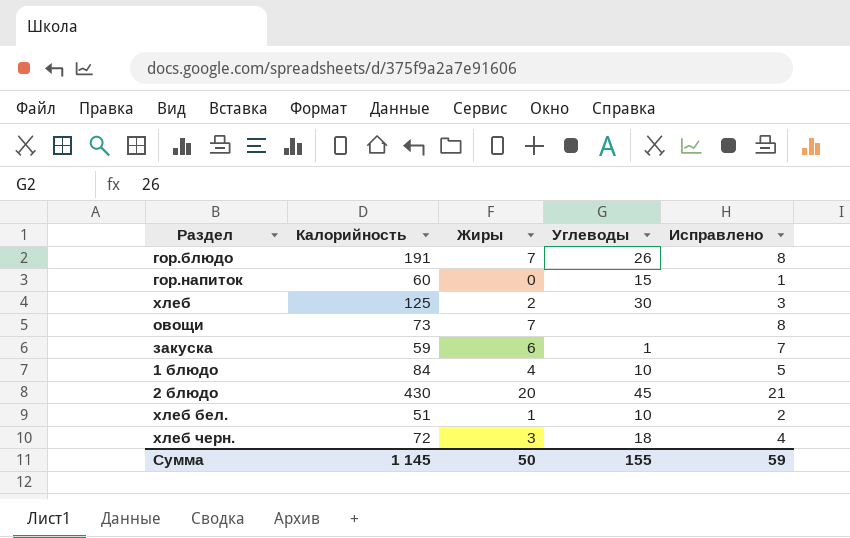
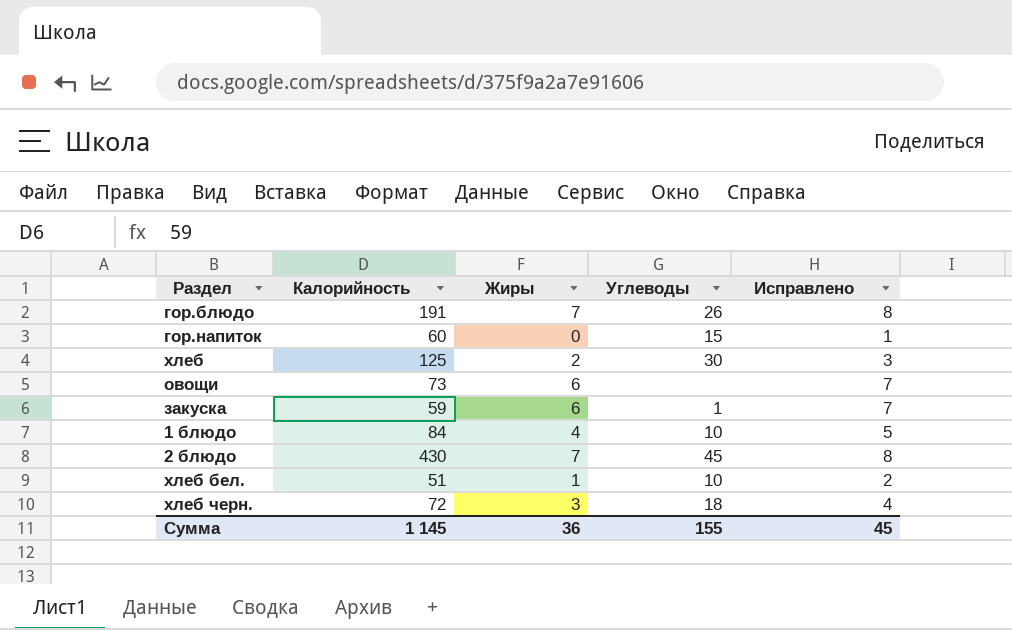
овощи | Жиры: 7 -> 6
овощи | Исправлено: 8 -> 7
2 блюдо | Жиры: 20 -> 7
2 блюдо | Исправлено: 21 -> 8
Сумма | Жиры: 50 -> 36
Сумма | Исправлено: 59 -> 45

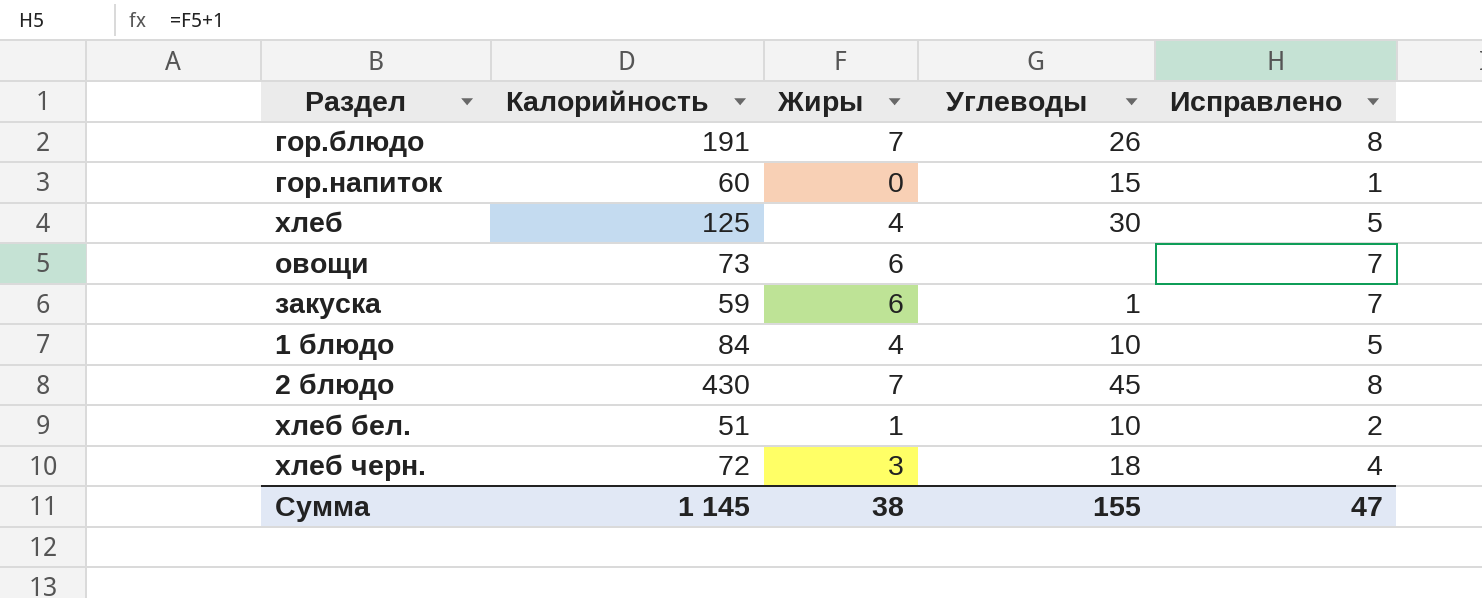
хлеб | Жиры: 2 -> 4
хлеб | Исправлено: 3 -> 5
Сумма | Жиры: 36 -> 38
Сумма | Исправлено: 45 -> 47

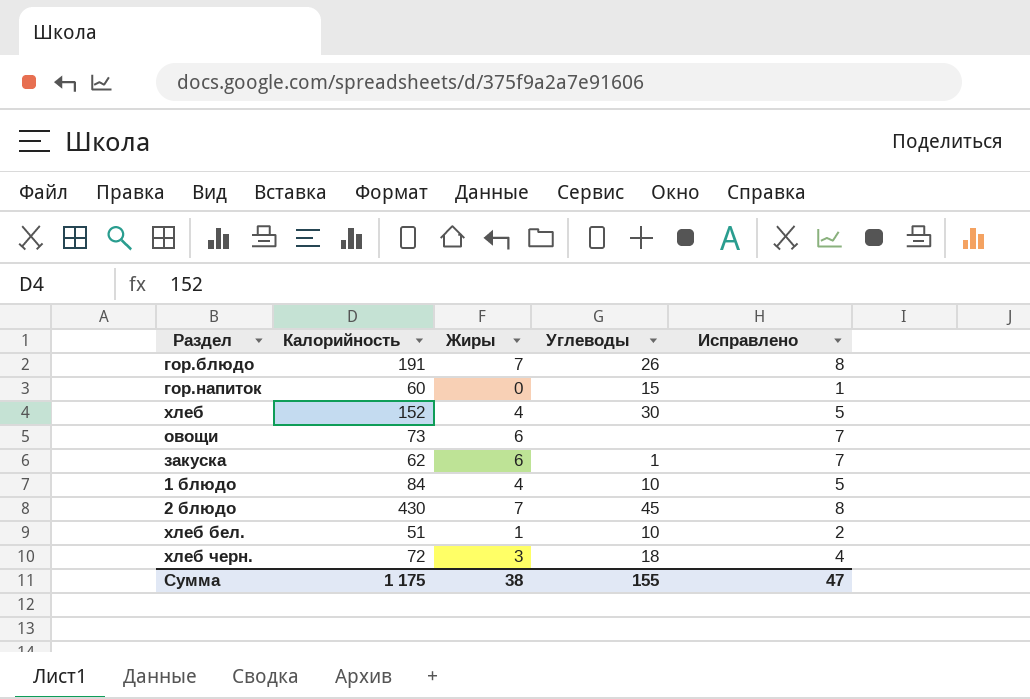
хлеб | Калорийность: 125 -> 152
закуска | Калорийность: 59 -> 62
Сумма | Калорийность: 1 145 -> 1 175

